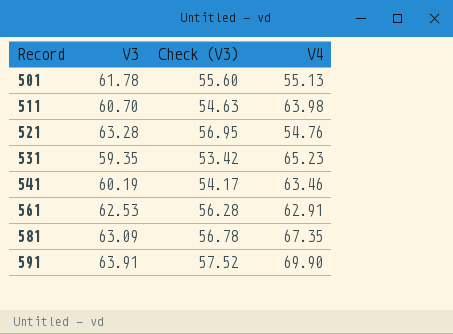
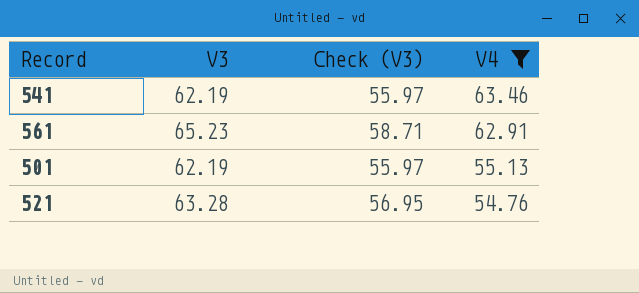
filter: none -> V4 <= 63.46
row order: Record ascending -> V4 descending
541 | V3: 60.19 -> 62.19
541 | Check (V3): 54.17 -> 55.97
561 | V3: 62.53 -> 65.23
561 | Check (V3): 56.28 -> 58.71
501 | V3: 61.78 -> 62.19
501 | Check (V3): 55.60 -> 55.97

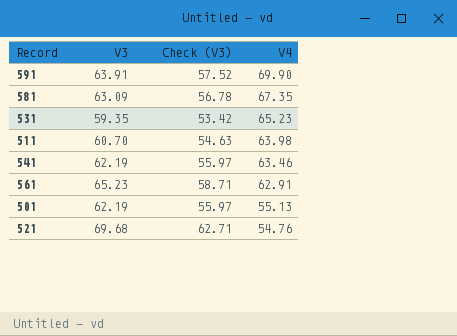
filter: V4 <= 63.46 -> none
521 | V3: 63.28 -> 69.68
521 | Check (V3): 56.95 -> 62.71

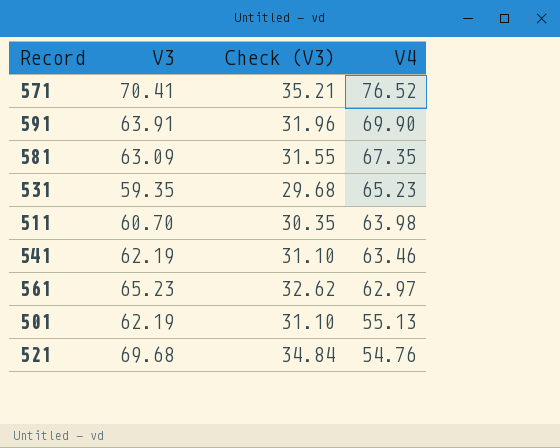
column Check (V3) | formula: [V3] * 0.9 -> [V3] * 0.5
row 571: none -> 70.41 | 35.21 | 76.52
561 | V4: 62.91 -> 62.97

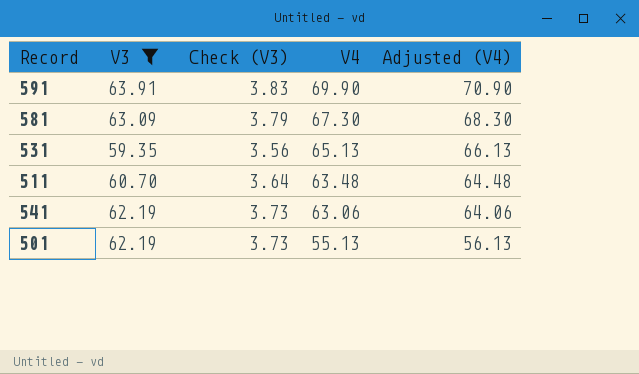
filter: none -> V3 <= 63.91
column Check (V3) | formula: [V3] * 0.5 -> [V3] * 0.06
column Adjusted (V4) | formula: none -> [V4] + 1
581 | V4: 67.35 -> 67.30
531 | V4: 65.23 -> 65.13
511 | V4: 63.98 -> 63.48
541 | V4: 63.46 -> 63.06

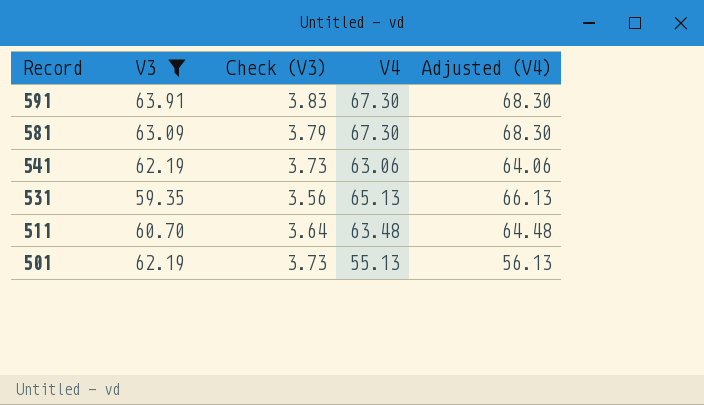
row order: V4 descending -> Record descending
591 | V4: 69.90 -> 67.30
591 | Adjusted (V4): 70.90 -> 68.30

